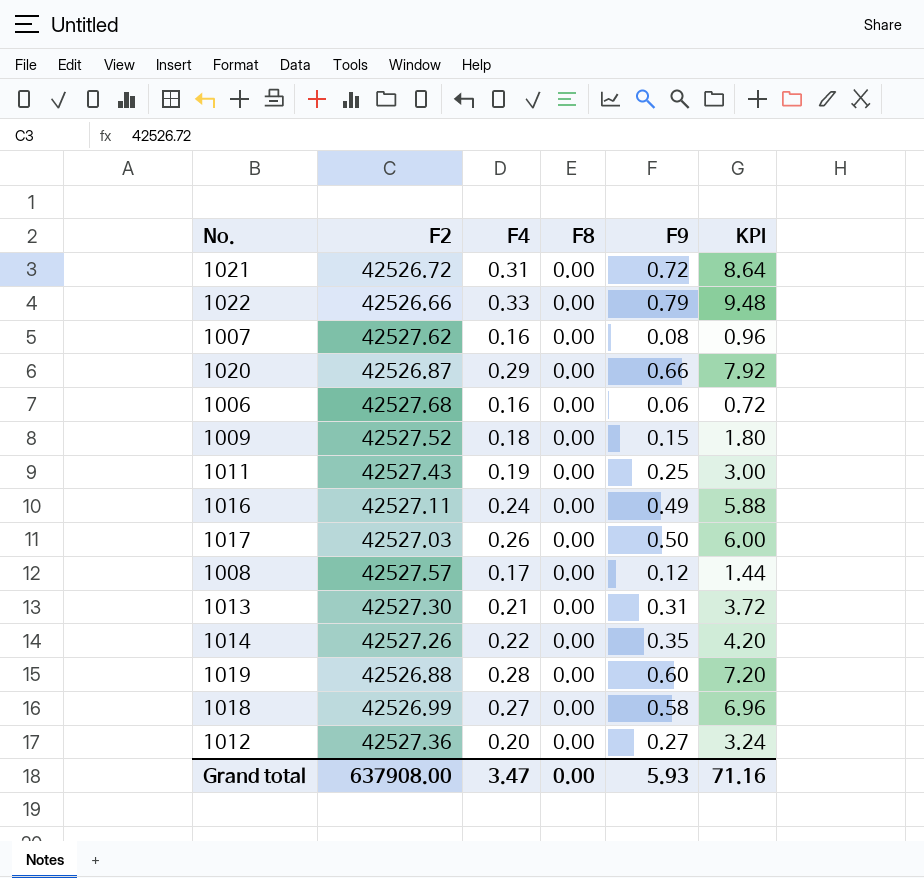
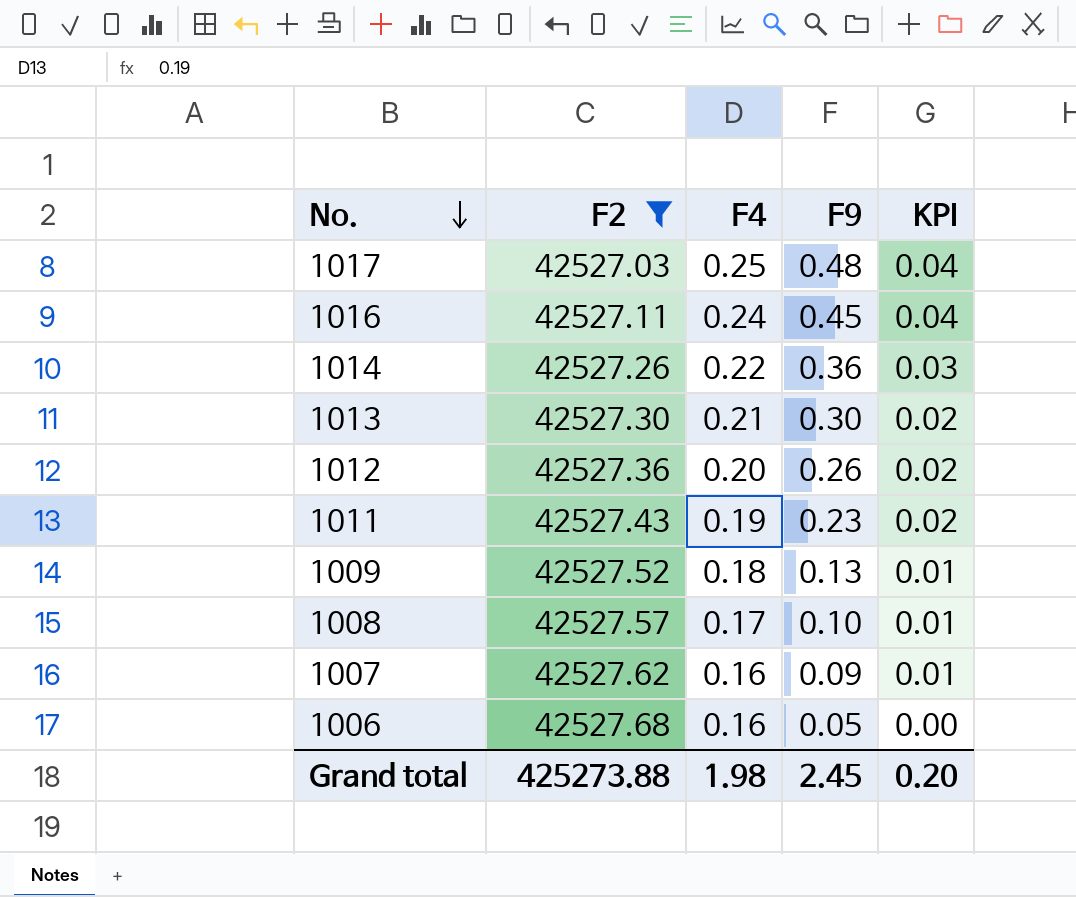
filter: none -> F2 >= 42527.03
row order: none -> No. descending
column F8 | position: 4 -> none
column KPI | formula: [F9] * 12 -> [F9] * 0.08
1017 | F4: 0.26 -> 0.25
1017 | F9: 0.50 -> 0.48
1016 | F9: 0.49 -> 0.45
1014 | F9: 0.35 -> 0.36
1013 | F9: 0.31 -> 0.30
1012 | F9: 0.27 -> 0.26
1011 | F9: 0.25 -> 0.23
1009 | F9: 0.15 -> 0.13
1008 | F9: 0.12 -> 0.10
1007 | F9: 0.08 -> 0.09
1006 | F9: 0.06 -> 0.05
Grand total | F2: 637908.00 -> 425273.88
Grand total | F4: 3.47 -> 1.98
Grand total | F9: 5.93 -> 2.45
Grand total | KPI: 71.16 -> 0.20

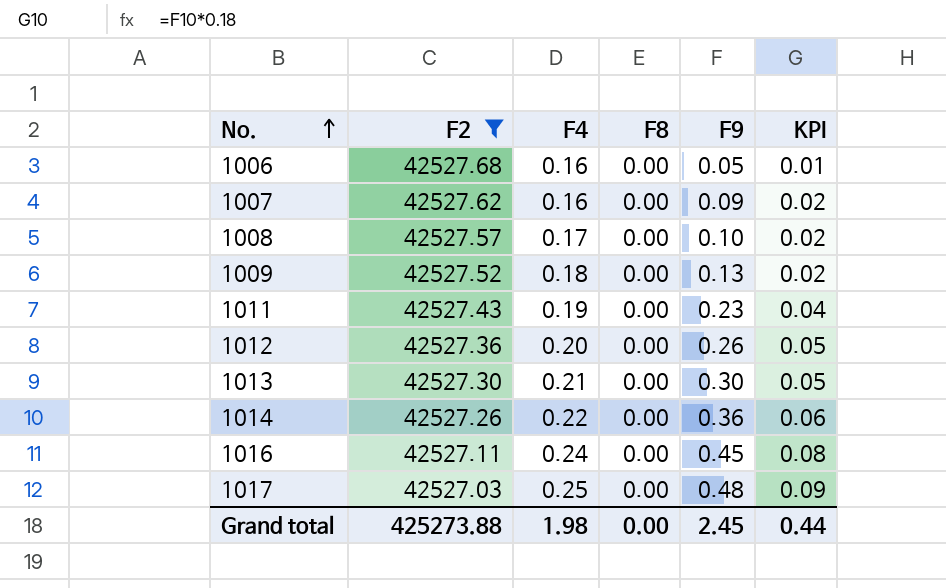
row order: No. descending -> No. ascending
column F8 | position: none -> 4
column KPI | formula: [F9] * 0.08 -> [F9] * 0.18
Grand total | KPI: 0.20 -> 0.44

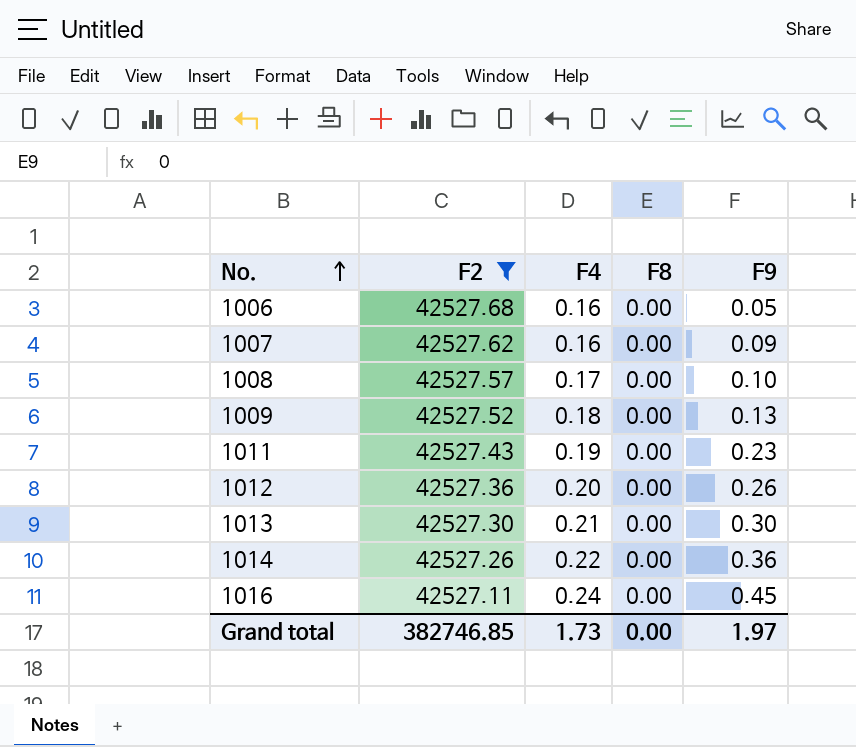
column KPI | formula: [F9] * 0.18 -> none
row 1017: 42527.03 | 0.25 | 0.00 | 0.48 | 0.09 -> none
Grand total | F2: 425273.88 -> 382746.85
Grand total | F4: 1.98 -> 1.73
Grand total | F9: 2.45 -> 1.97

